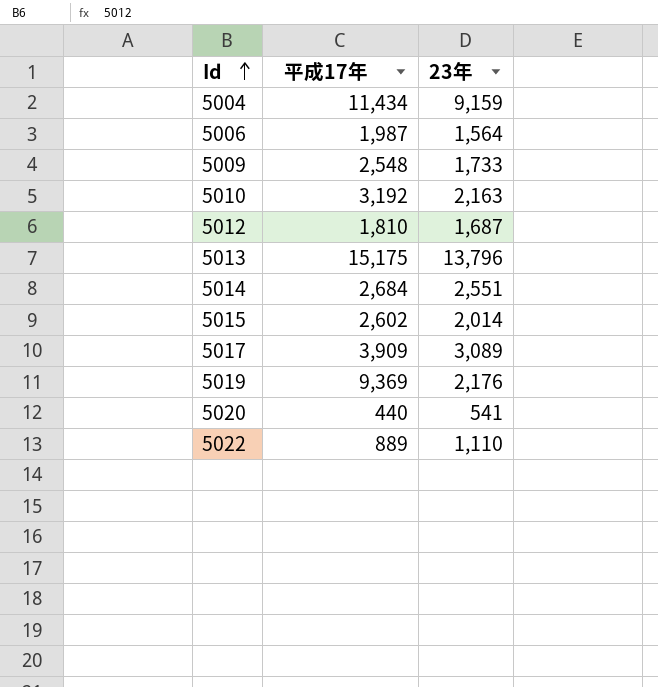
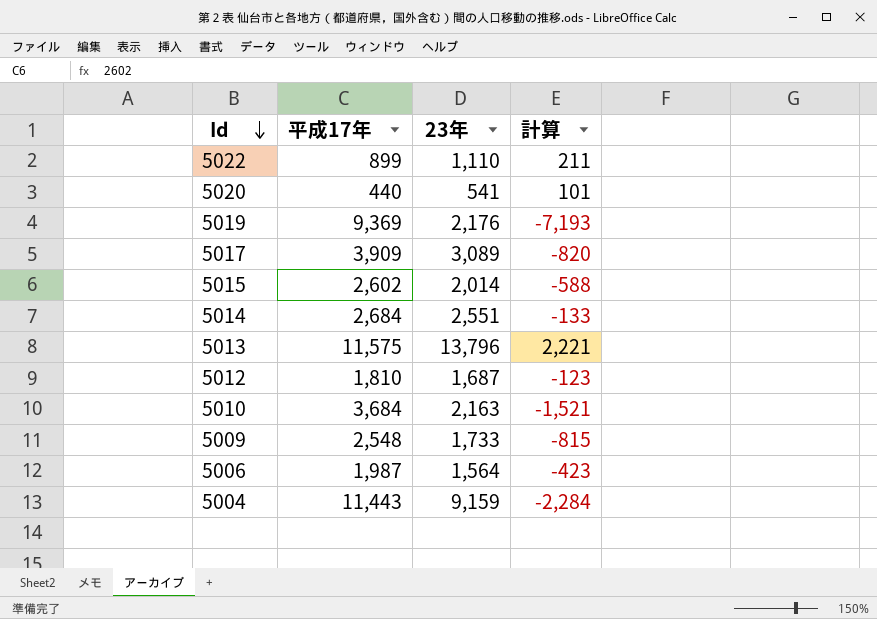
row order: Id ascending -> Id descending
column 計算 | formula: none -> [23年] - [平成17年]
5022 | 平成17年: 889 -> 899
5013 | 平成17年: 15,175 -> 11,575
5010 | 平成17年: 3,192 -> 3,684
5004 | 平成17年: 11,434 -> 11,443

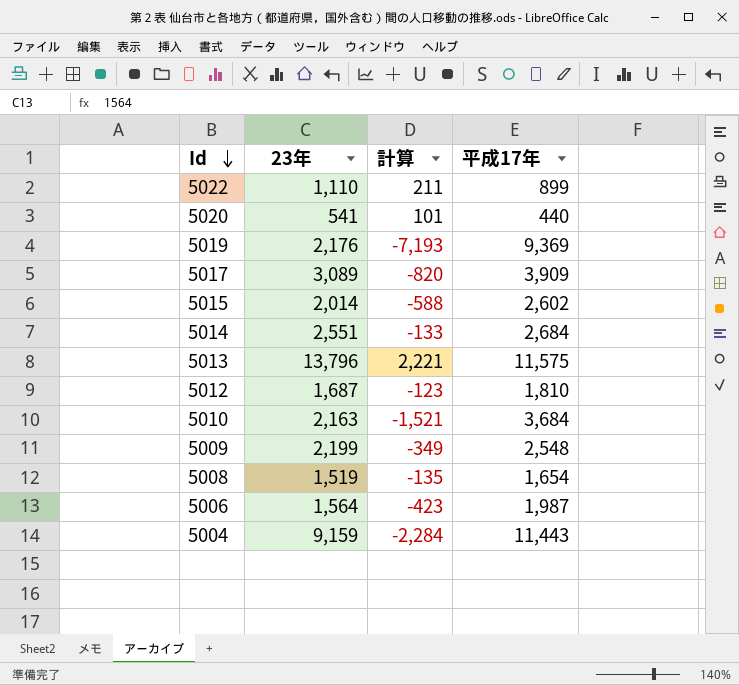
column 平成17年 | position: 2 -> 4
5009 | 23年: 1,733 -> 2,199
5009 | 計算: -815 -> -349
row 5008: none -> 1,519 | -135 | 1,654

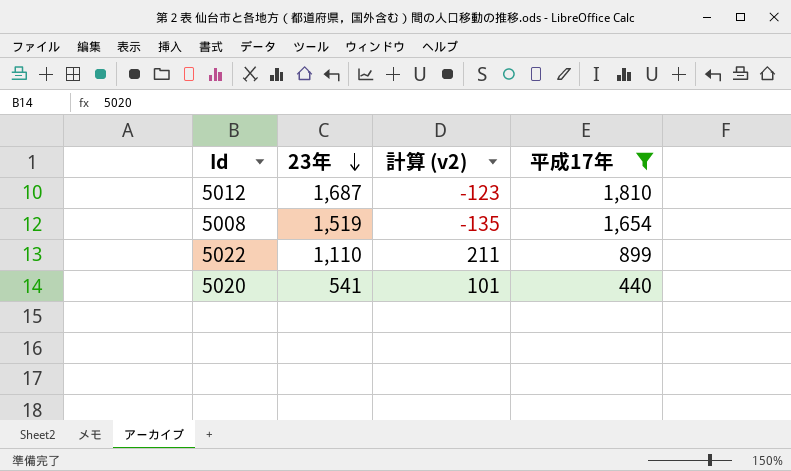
filter: none -> 平成17年 <= 1,810
row order: Id descending -> 23年 descending
column name: 計算 -> 計算 (v2)

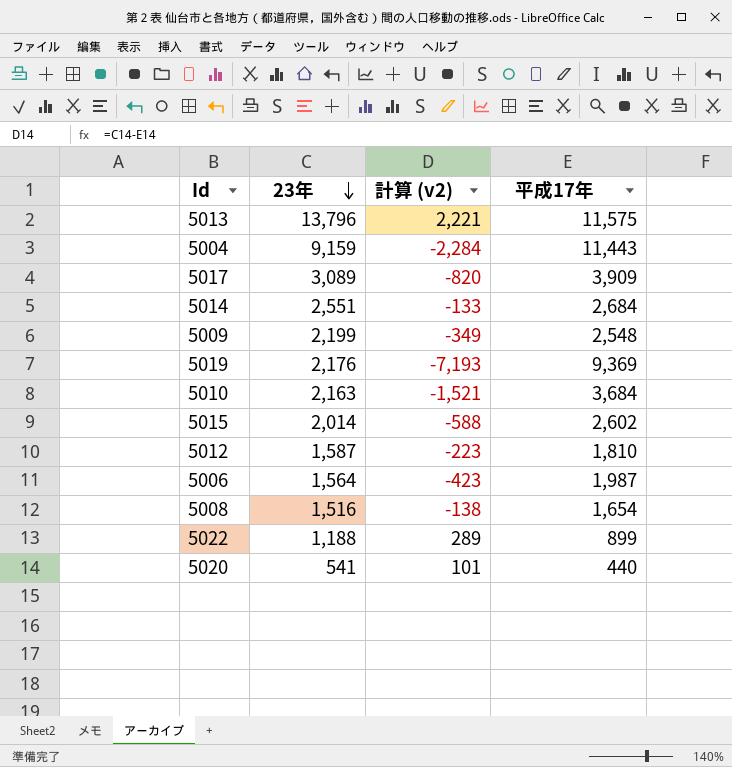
filter: 平成17年 <= 1,810 -> none
5012 | 23年: 1,687 -> 1,587
5012 | 計算 (v2): -123 -> -223
5008 | 23年: 1,519 -> 1,516
5008 | 計算 (v2): -135 -> -138
5022 | 23年: 1,110 -> 1,188
5022 | 計算 (v2): 211 -> 289

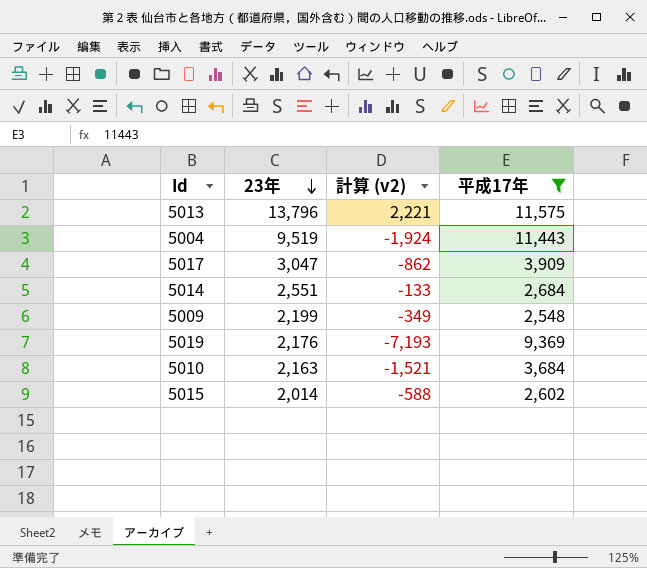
filter: none -> 平成17年 >= 2,548
5004 | 23年: 9,159 -> 9,519
5004 | 計算 (v2): -2,284 -> -1,924
5017 | 23年: 3,089 -> 3,047
5017 | 計算 (v2): -820 -> -862

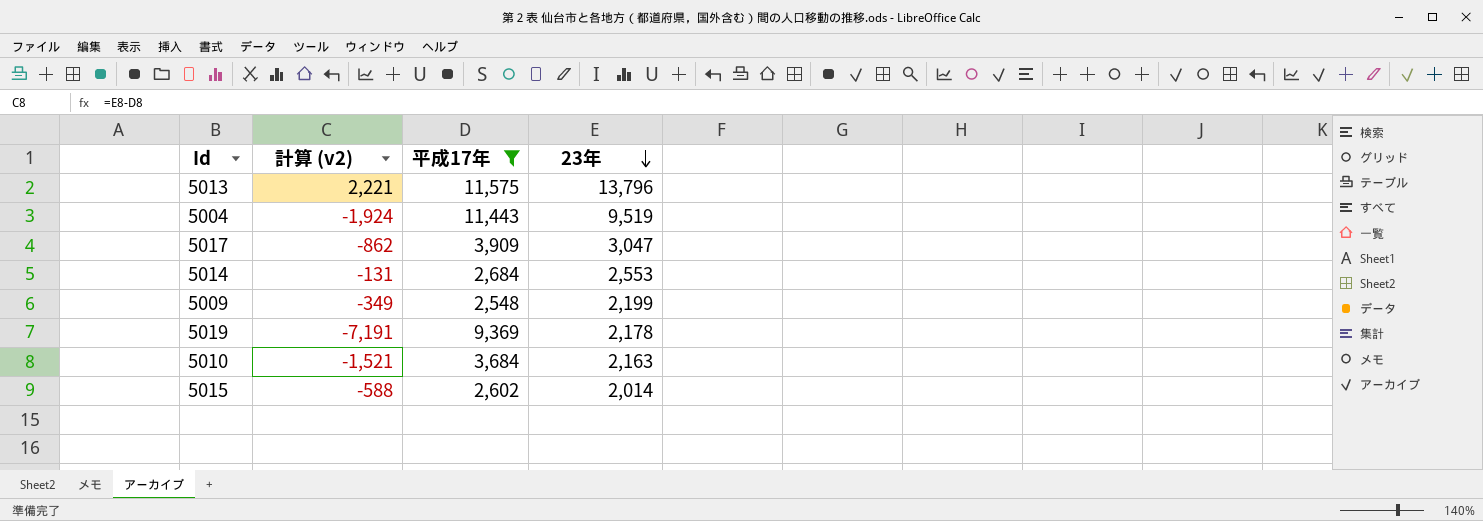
column 23年 | position: 2 -> 4
5014 | 計算 (v2): -133 -> -131
5014 | 23年: 2,551 -> 2,553
5019 | 計算 (v2): -7,193 -> -7,191
5019 | 23年: 2,176 -> 2,178

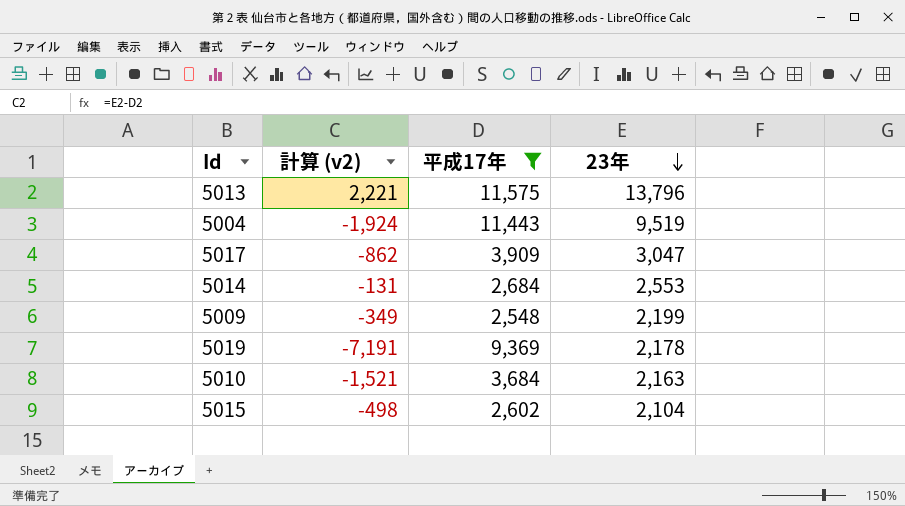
5015 | 計算 (v2): -588 -> -498
5015 | 23年: 2,014 -> 2,104

